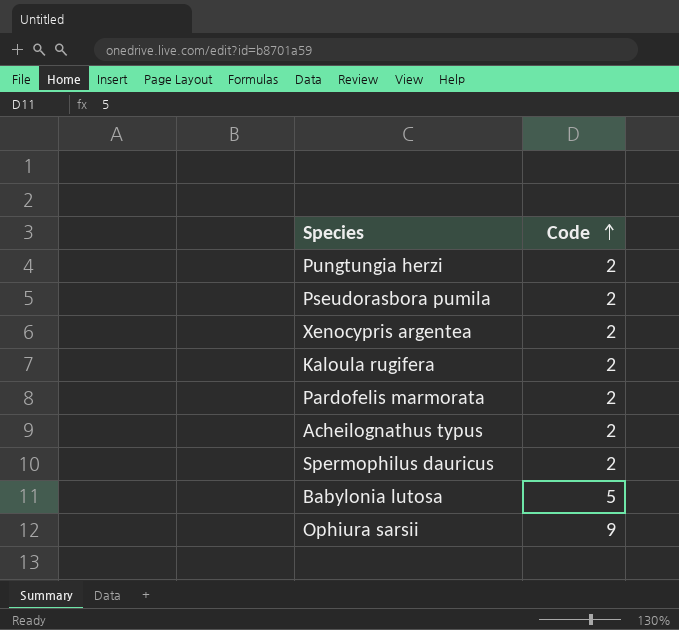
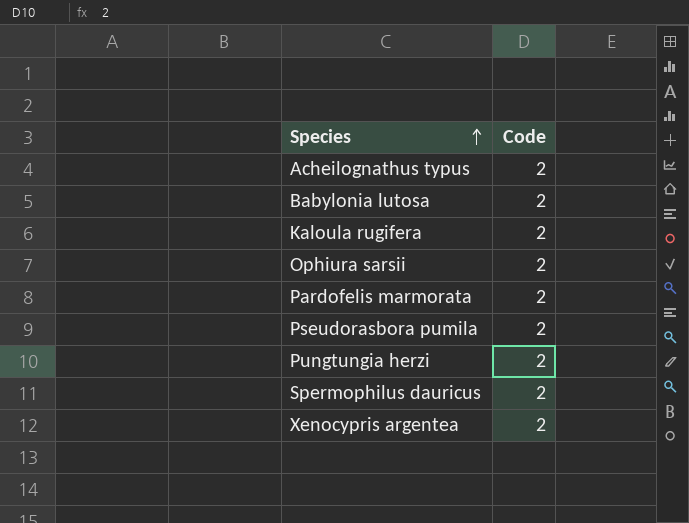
row order: Code ascending -> Species ascending
Babylonia lutosa | Code: 5 -> 2
Ophiura sarsii | Code: 9 -> 2

